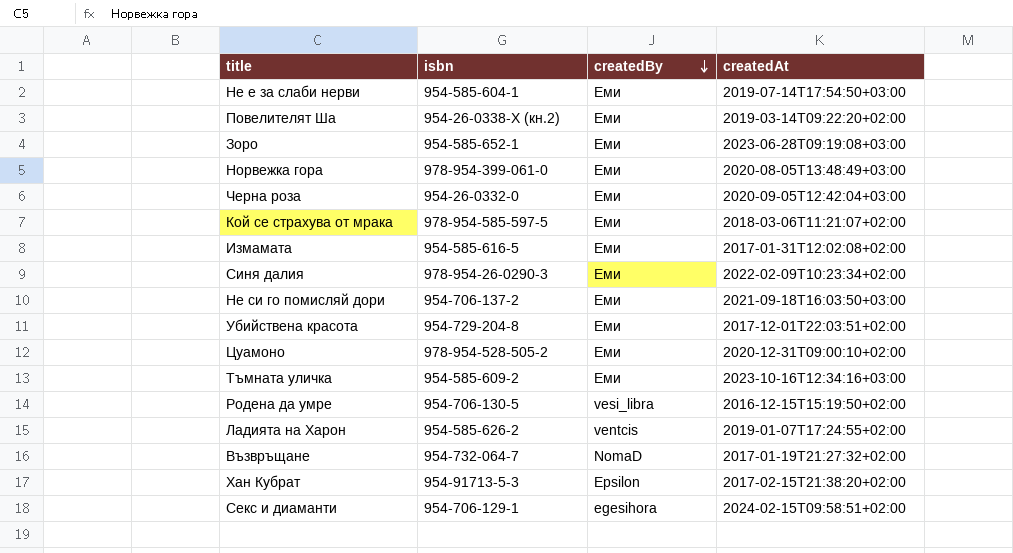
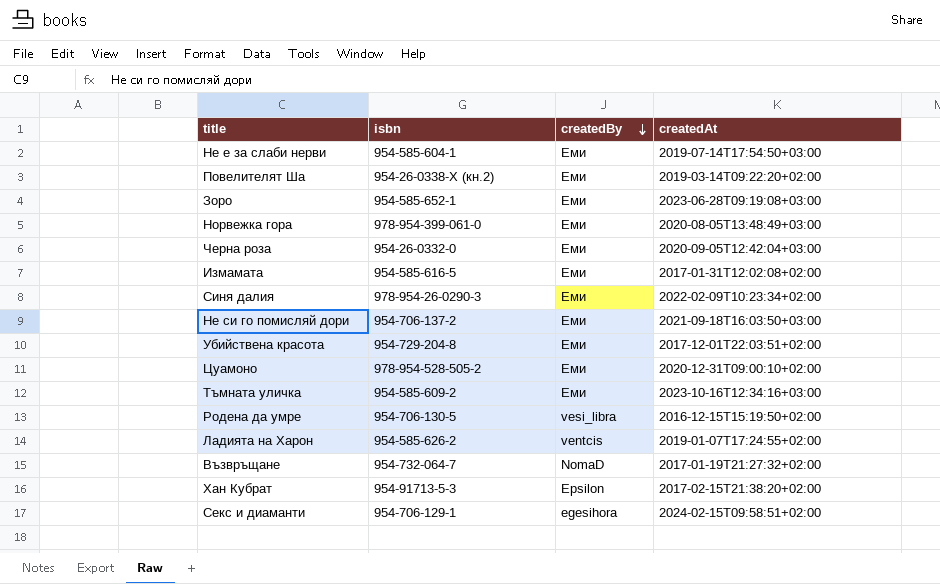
row Кой се страхува от мрака: 978-954-585-597-5 | Еми | 2018-03-06T11:21:07+02:00 -> none

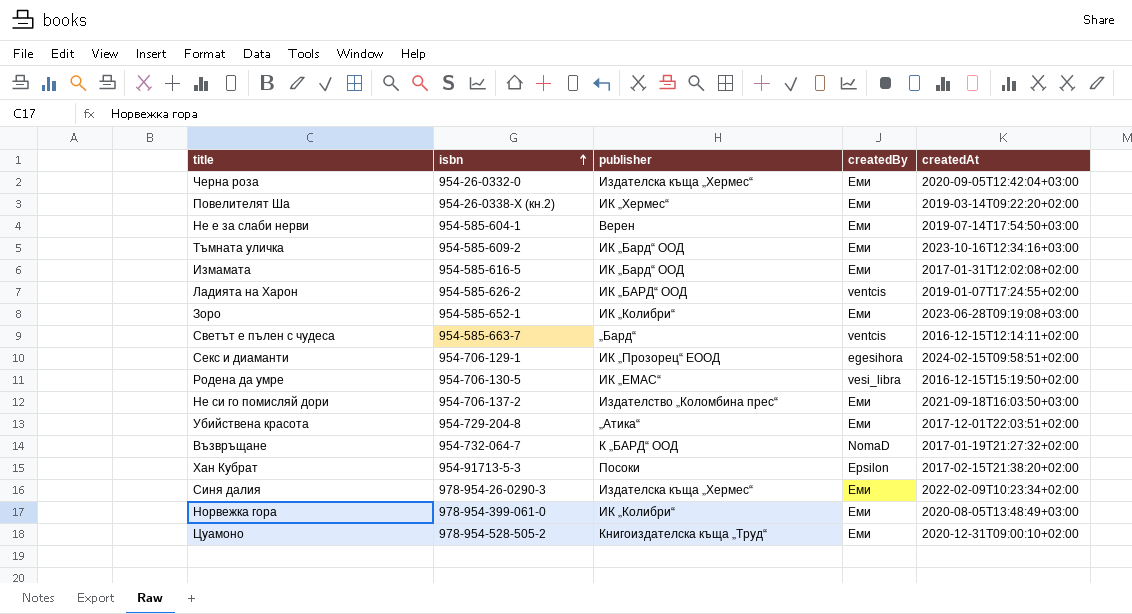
row order: createdBy descending -> isbn ascending
column publisher | position: none -> 3
row Светът е пълен с чудеса: none -> 954-585-663-7 | „Бард“ | ventcis | 2016-12-15T12:14:11+02:00

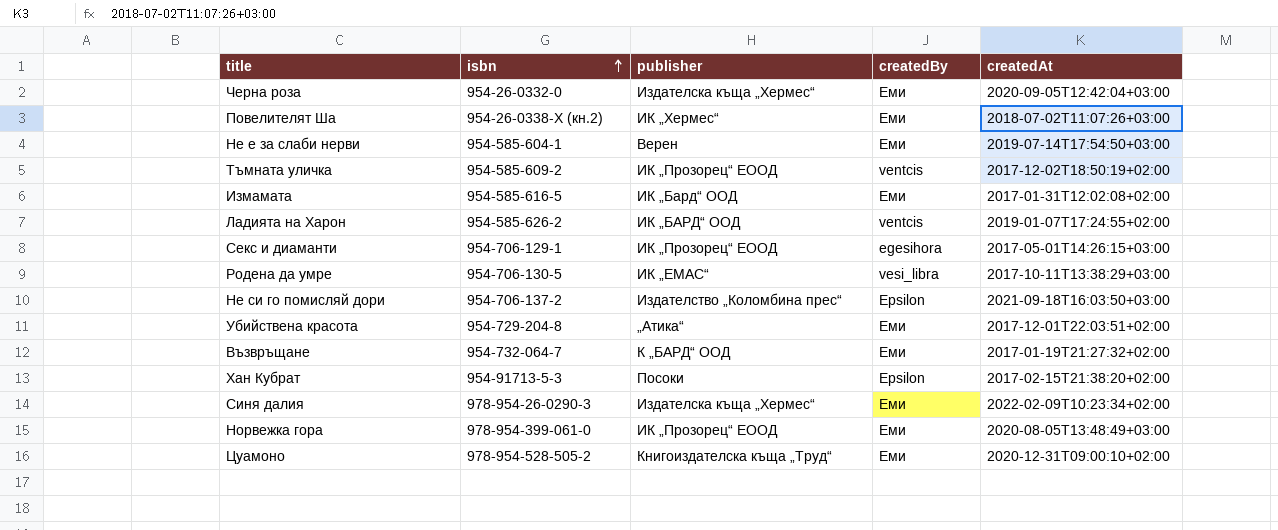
row Зоро: 954-585-652-1 | ИК „Колибри“ | Еми | 2023-06-28T09:19:08+03:00 -> none
row Светът е пълен с чудеса: 954-585-663-7 | „Бард“ | ventcis | 2016-12-15T12:14:11+02:00 -> none
Повелителят Ша | createdAt: 2019-03-14T09:22:20+02:00 -> 2018-07-02T11:07:26+03:00
Тъмната уличка | publisher: ИК „Бард“ ООД -> ИК „Прозорец“ ЕООД
Тъмната уличка | createdBy: Еми -> ventcis
Тъмната уличка | createdAt: 2023-10-16T12:34:16+03:00 -> 2017-12-02T18:50:19+02:00
Секс и диаманти | createdAt: 2024-02-15T09:58:51+02:00 -> 2017-05-01T14:26:15+03:00
Родена да умре | createdAt: 2016-12-15T15:19:50+02:00 -> 2017-10-11T13:38:29+03:00
Не си го помисляй дори | createdBy: Еми -> Epsilon
Възвръщане | createdBy: NomaD -> Еми
Норвежка гора | publisher: ИК „Колибри“ -> ИК „Прозорец“ ЕООД

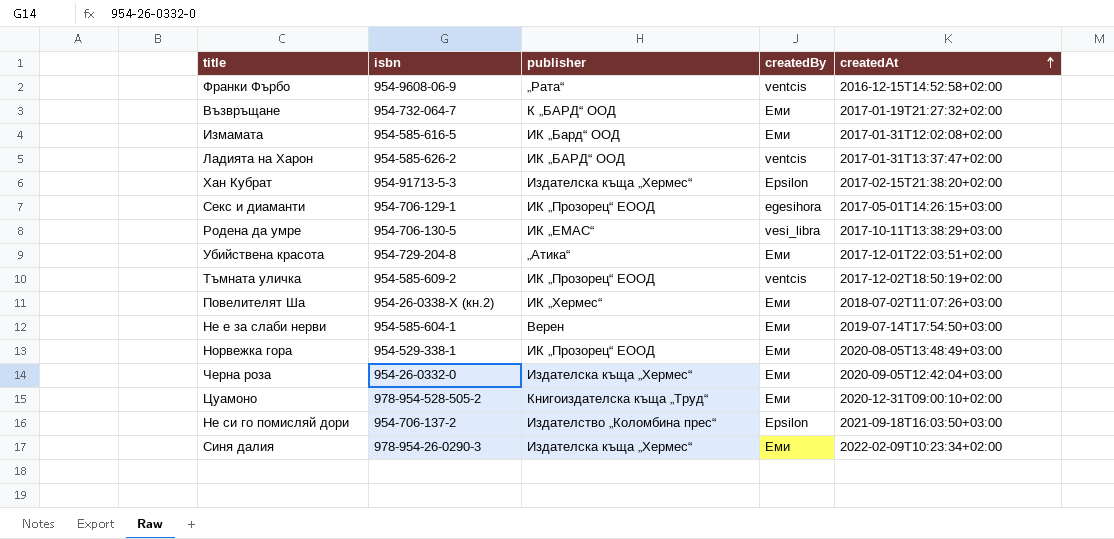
row order: isbn ascending -> createdAt ascending
row Франки Фърбо: none -> 954-9608-06-9 | „Рата“ | ventcis | 2016-12-15T14:52:58+02:00
Ладията на Харон | createdAt: 2019-01-07T17:24:55+02:00 -> 2017-01-31T13:37:47+02:00
Хан Кубрат | publisher: Посоки -> Издателска къща „Хермес“
Норвежка гора | isbn: 978-954-399-061-0 -> 954-529-338-1

